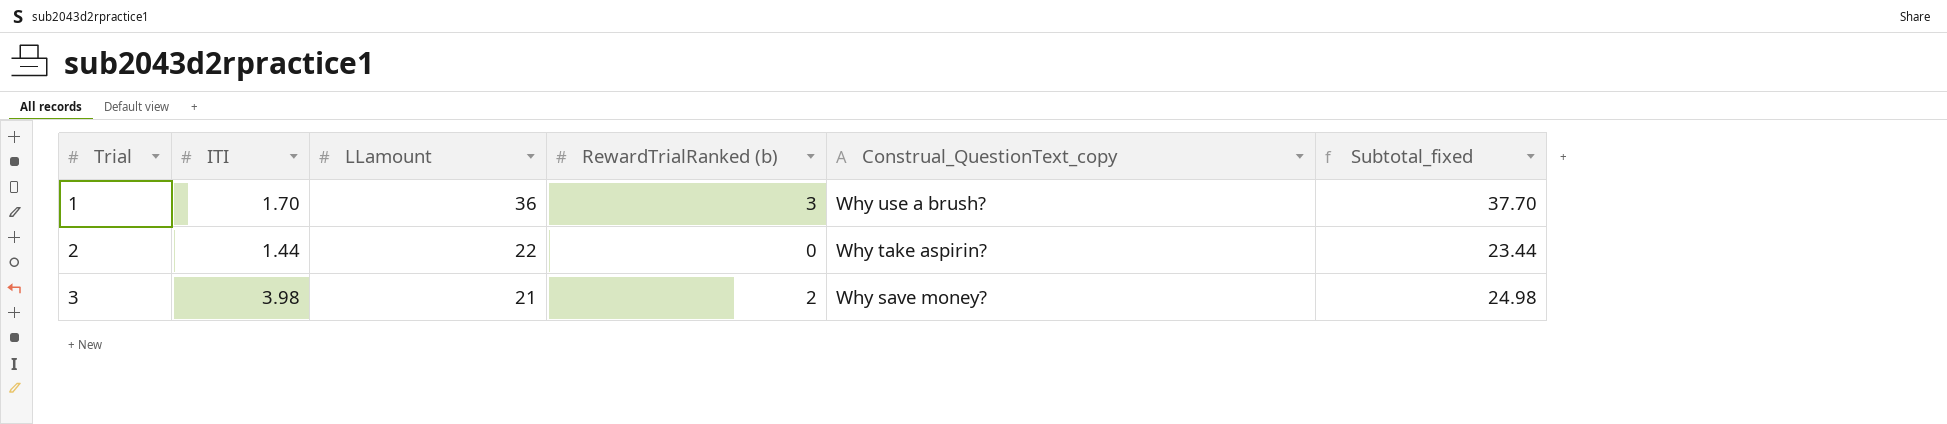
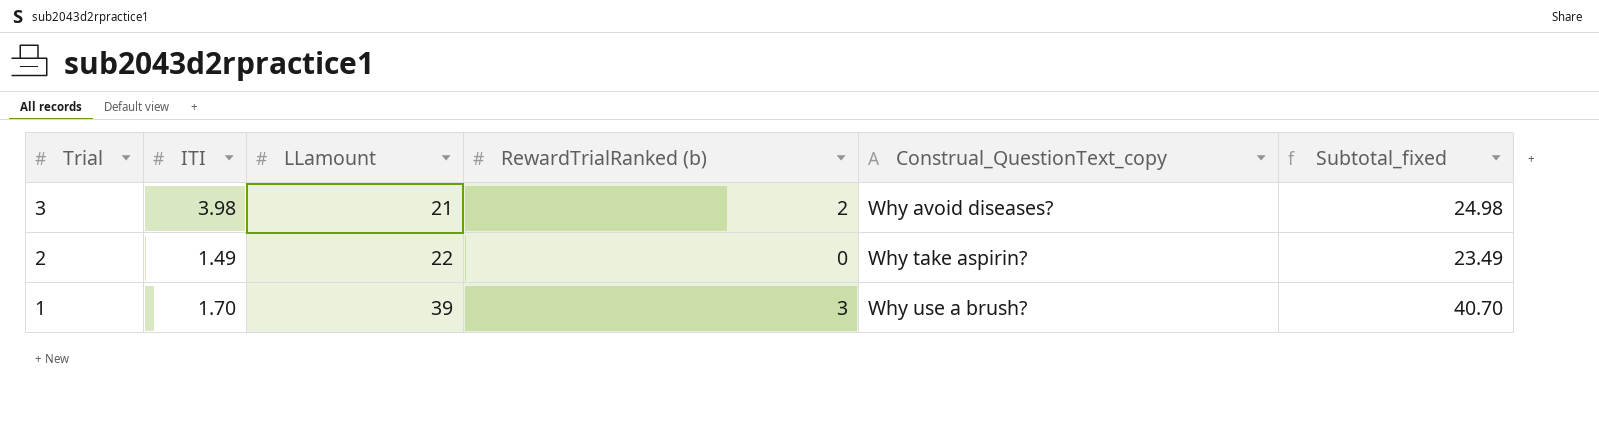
row order: Trial ascending -> Trial descending
3 | Construal_QuestionText_copy: Why save money? -> Why avoid diseases?
2 | ITI: 1.44 -> 1.49
2 | Subtotal_fixed: 23.44 -> 23.49
1 | LLamount: 36 -> 39
1 | Subtotal_fixed: 37.70 -> 40.70

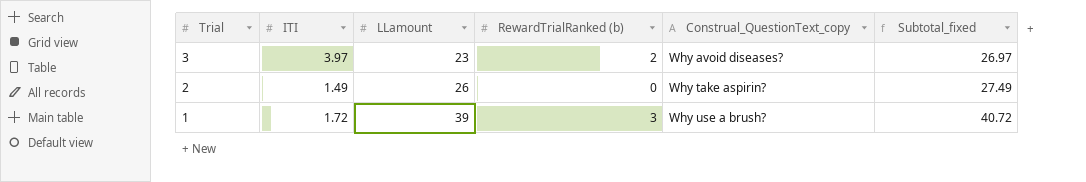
3 | ITI: 3.98 -> 3.97
3 | LLamount: 21 -> 23
3 | Subtotal_fixed: 24.98 -> 26.97
2 | LLamount: 22 -> 26
2 | Subtotal_fixed: 23.49 -> 27.49
1 | ITI: 1.70 -> 1.72
1 | Subtotal_fixed: 40.70 -> 40.72

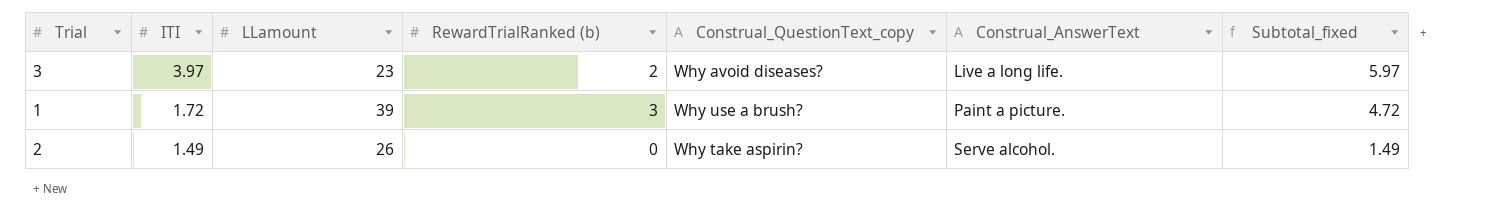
row order: Trial descending -> ITI descending
column Construal_AnswerText | position: none -> 6
column Subtotal_fixed | formula: [ITI] + [LLamount] -> [ITI] + [RewardTrialRanked (b)]

